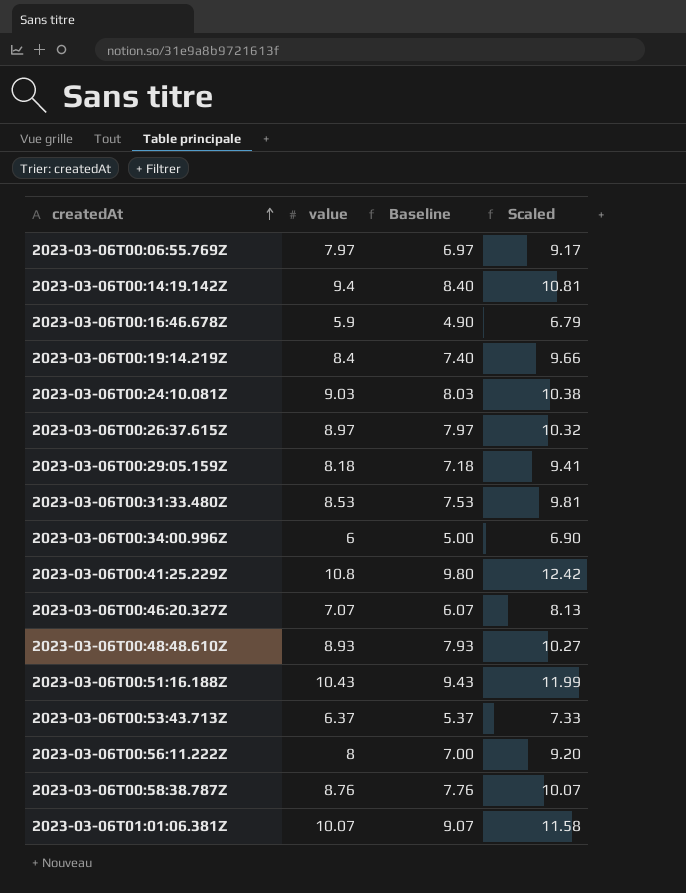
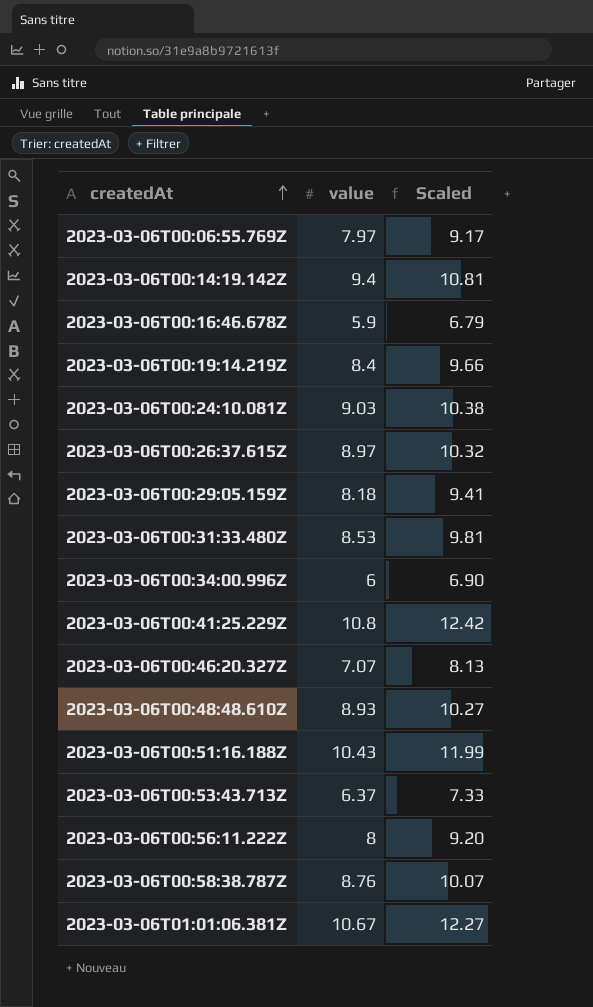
column Baseline | formula: [value] - 1 -> none
2023-03-06T01:01:06.381Z | value: 10.07 -> 10.67
2023-03-06T01:01:06.381Z | Scaled: 11.58 -> 12.27

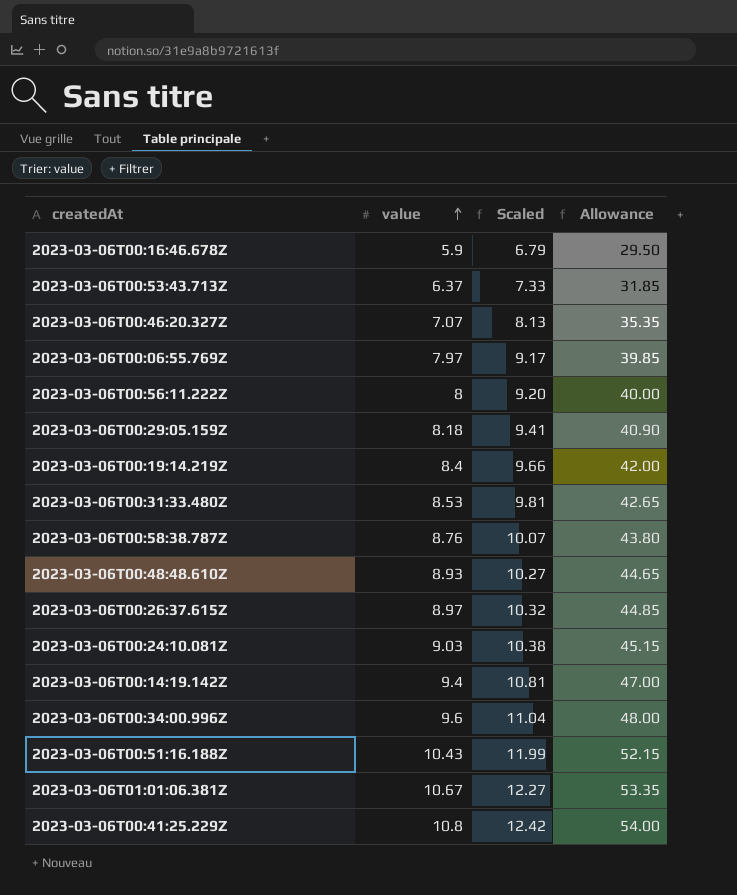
row order: createdAt ascending -> value ascending
column Allowance | formula: none -> [value] * 5
2023-03-06T00:34:00.996Z | value: 6 -> 9.6
2023-03-06T00:34:00.996Z | Scaled: 6.90 -> 11.04

